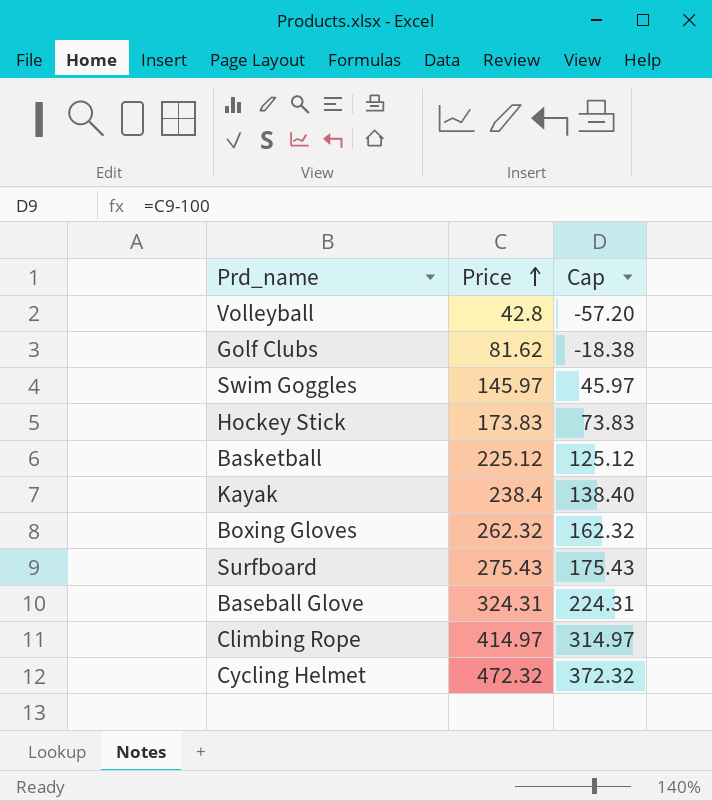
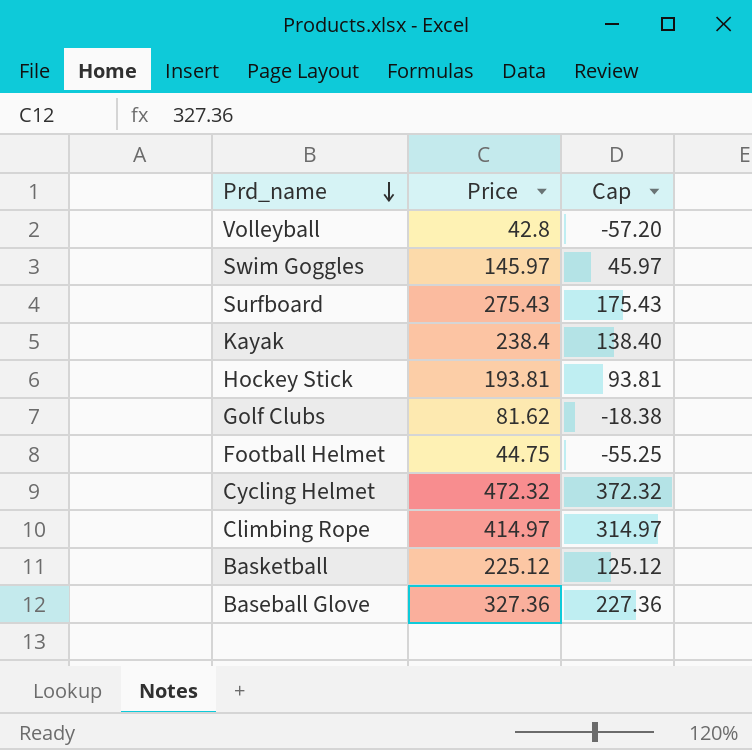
row order: Price ascending -> Prd_name descending
row Boxing Gloves: 262.32 | 162.32 -> none
Hockey Stick | Price: 173.83 -> 193.81
Hockey Stick | Cap: 73.83 -> 93.81
row Football Helmet: none -> 44.75 | -55.25
Baseball Glove | Price: 324.31 -> 327.36
Baseball Glove | Cap: 224.31 -> 227.36

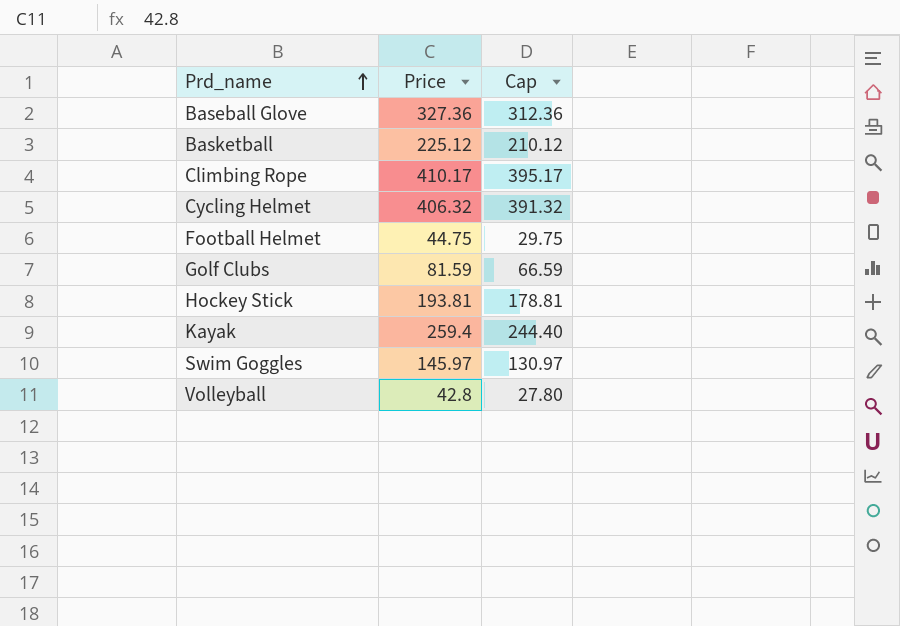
row order: Prd_name descending -> Prd_name ascending
column Cap | formula: [Price] - 100 -> [Price] - 15
row Surfboard: 275.43 | 175.43 -> none
Climbing Rope | Price: 414.97 -> 410.17
Cycling Helmet | Price: 472.32 -> 406.32
Golf Clubs | Price: 81.62 -> 81.59
Kayak | Price: 238.4 -> 259.4

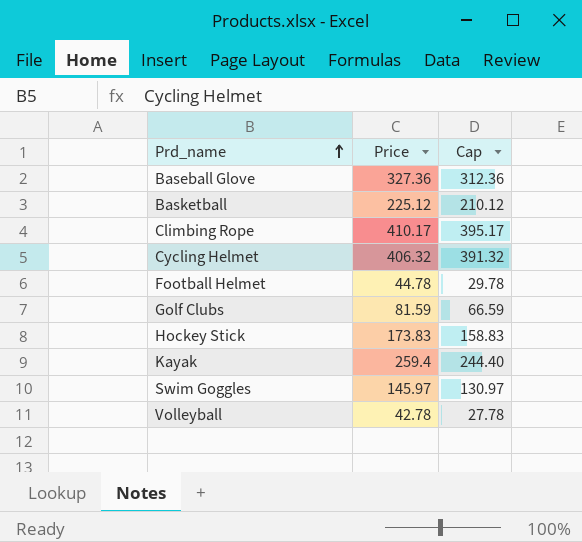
Football Helmet | Price: 44.75 -> 44.78
Football Helmet | Cap: 29.75 -> 29.78
Hockey Stick | Price: 193.81 -> 173.83
Hockey Stick | Cap: 178.81 -> 158.83
Volleyball | Price: 42.8 -> 42.78
Volleyball | Cap: 27.80 -> 27.78

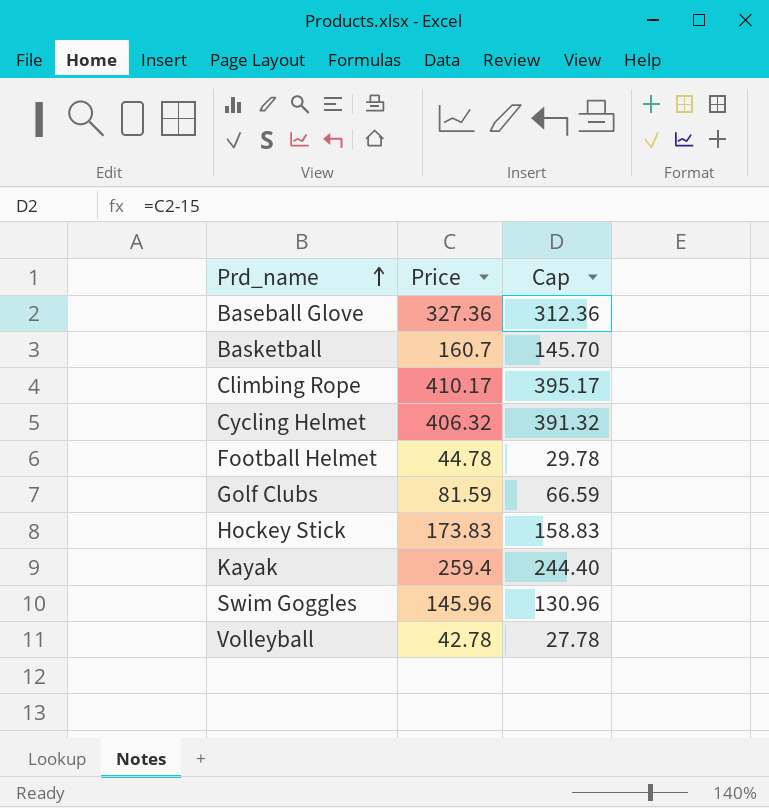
Basketball | Price: 225.12 -> 160.7
Basketball | Cap: 210.12 -> 145.70
Swim Goggles | Price: 145.97 -> 145.96
Swim Goggles | Cap: 130.97 -> 130.96

